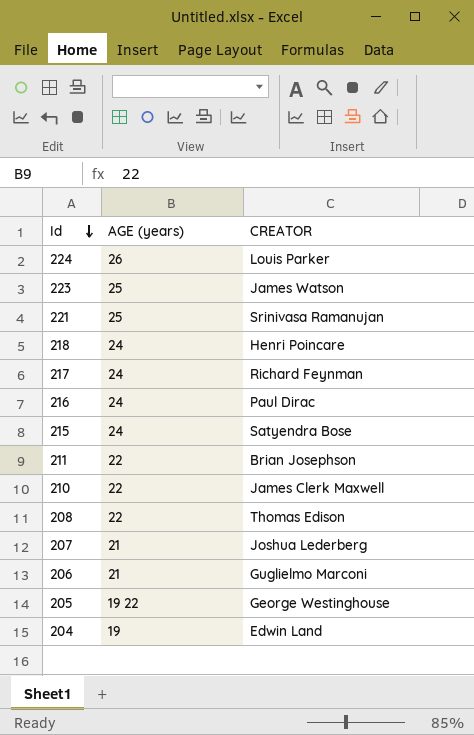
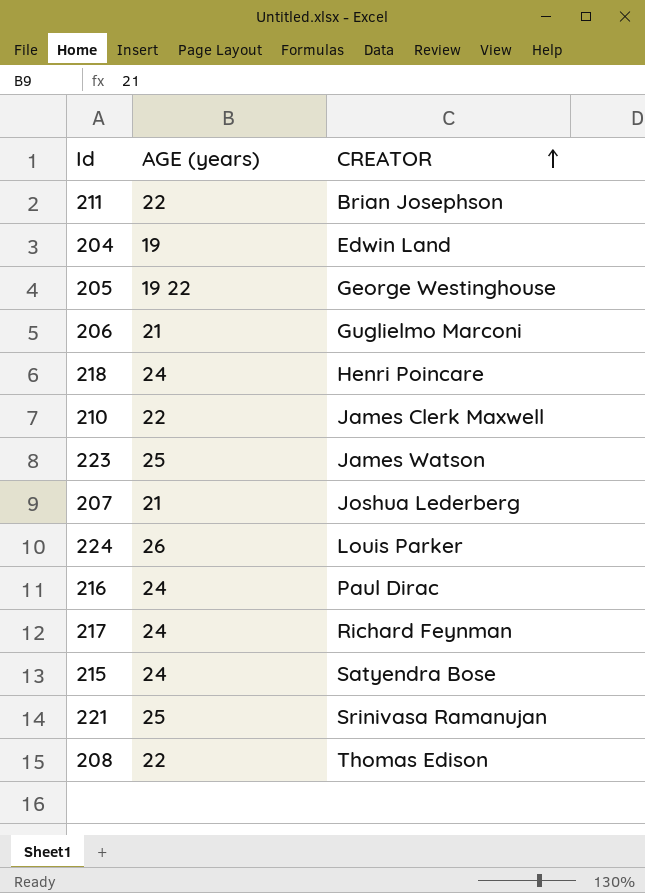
row order: Id descending -> CREATOR ascending

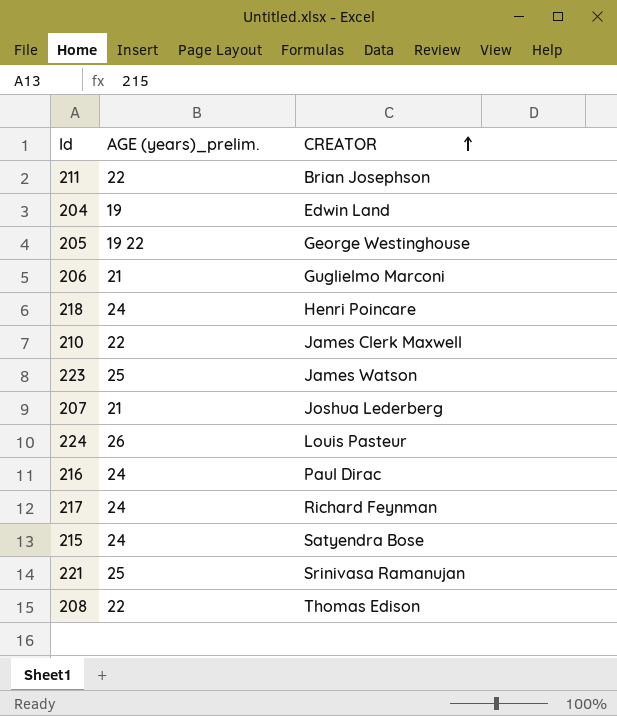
column name: AGE (years) -> AGE (years)_prelim.
224 | CREATOR: Louis Parker -> Louis Pasteur

